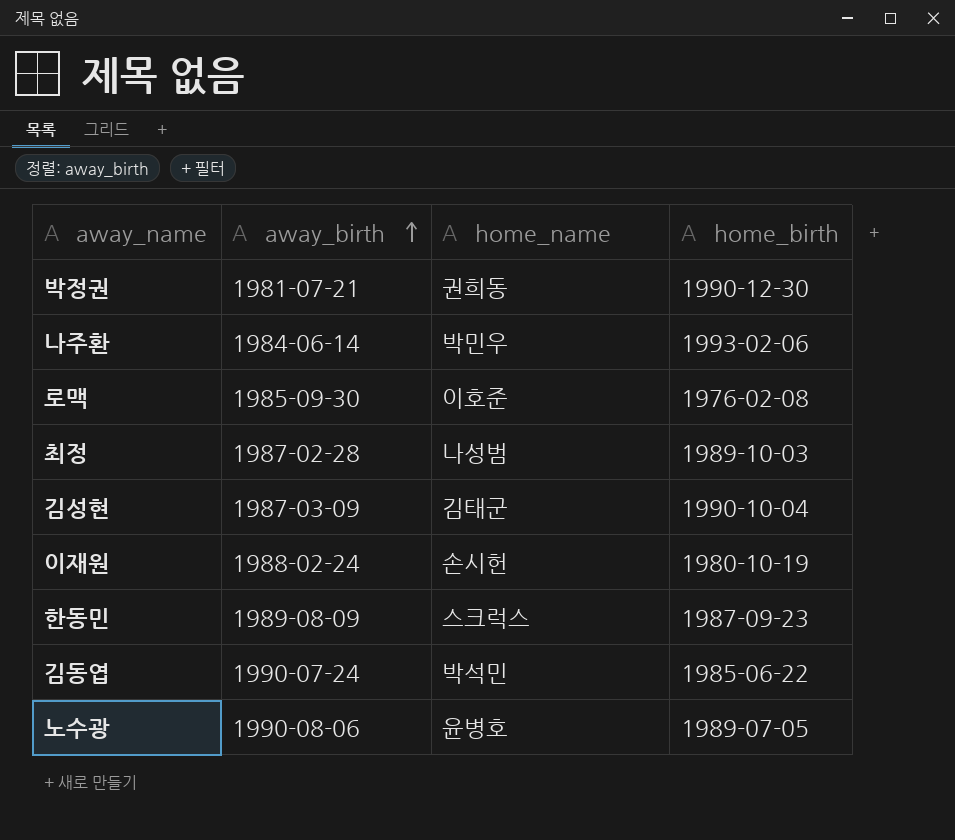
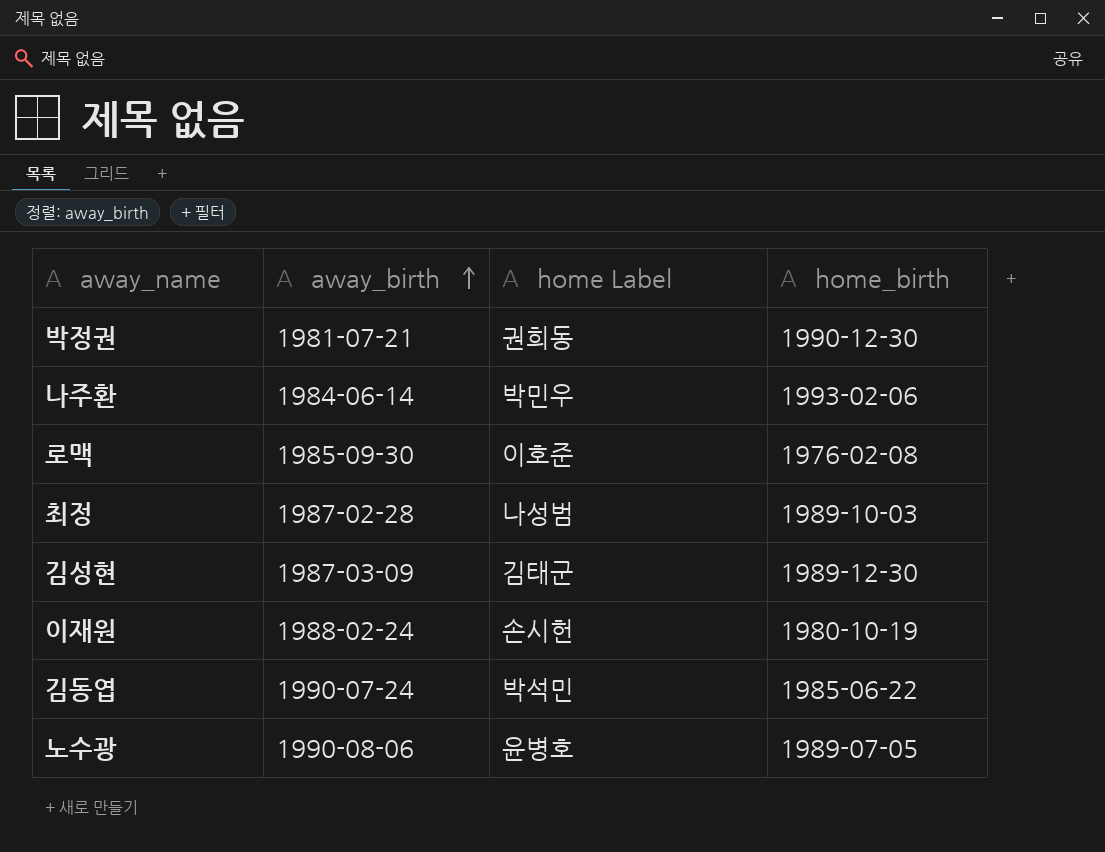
column name: home_name -> home Label
row 한동민: 1989-08-09 | 스크럭스 | 1987-09-23 -> none
김성현 | home_birth: 1990-10-04 -> 1989-12-30

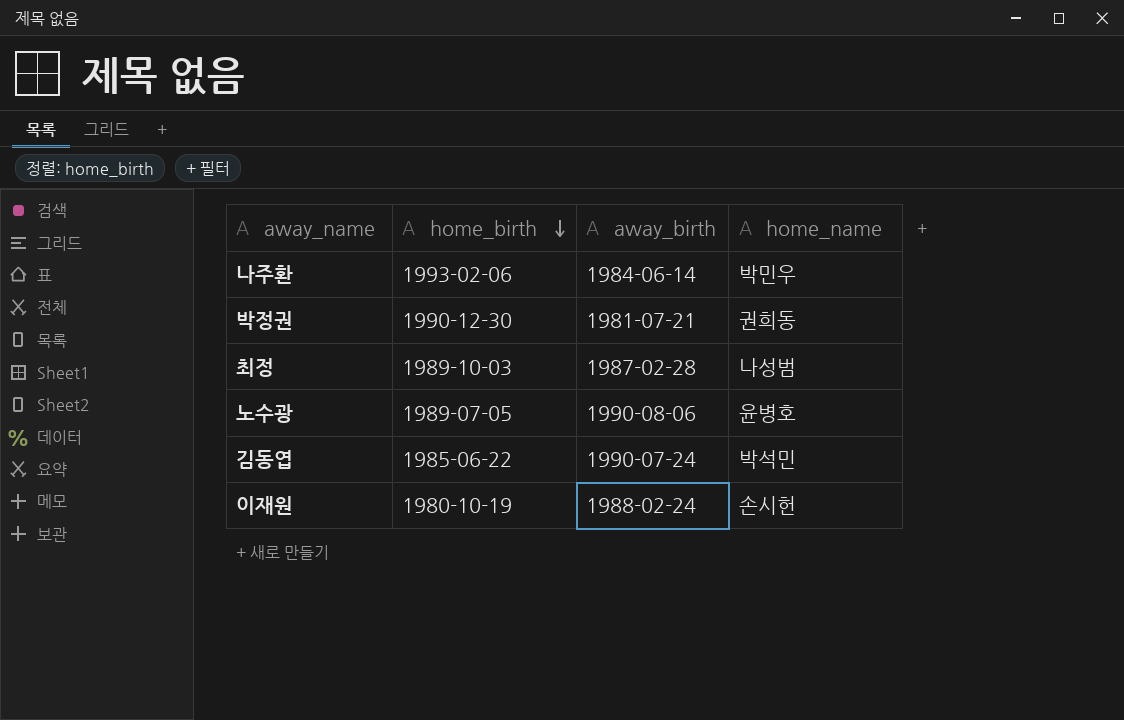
row order: away_birth ascending -> home_birth descending
column home_birth | position: 4 -> 2
column name: home Label -> home_name
row 로맥: 1985-09-30 | 이호준 | 1976-02-08 -> none
row 김성현: 1987-03-09 | 김태군 | 1989-12-30 -> none

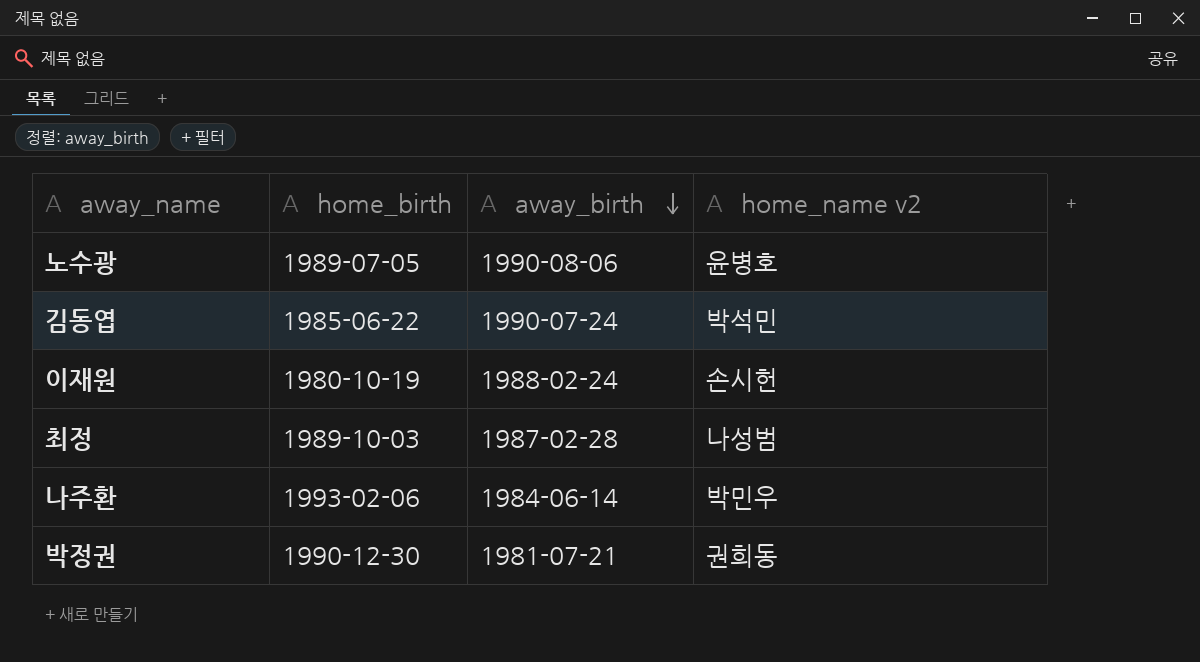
row order: home_birth descending -> away_birth descending
column name: home_name -> home_name v2

